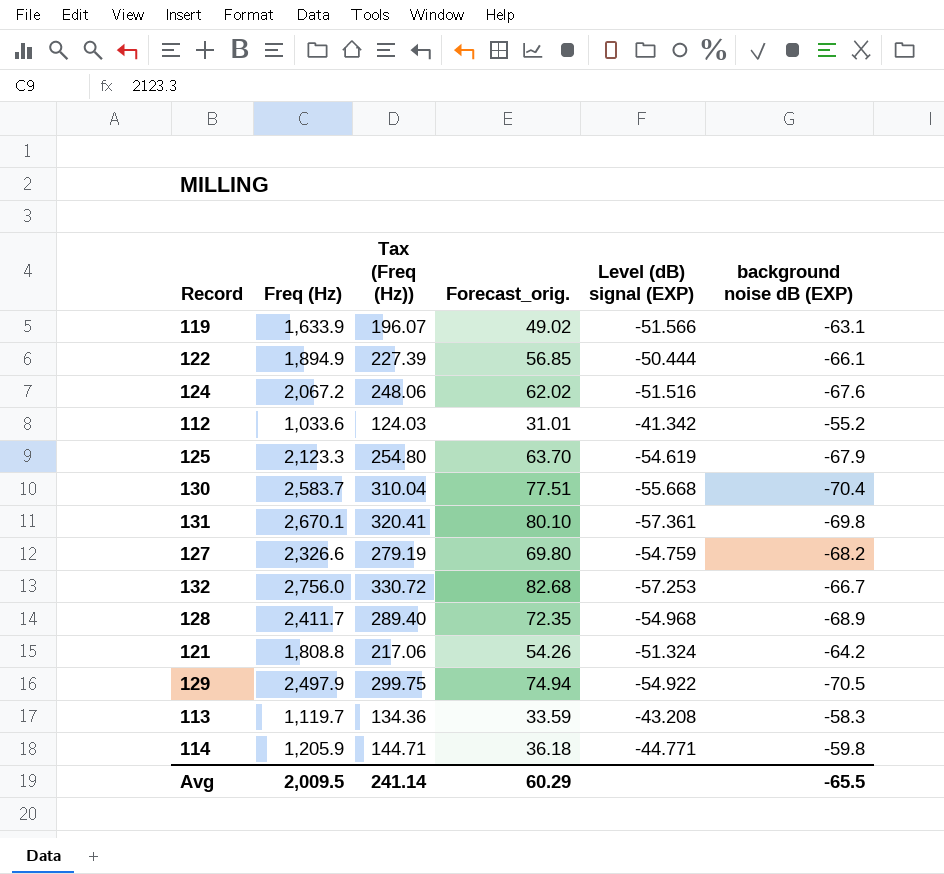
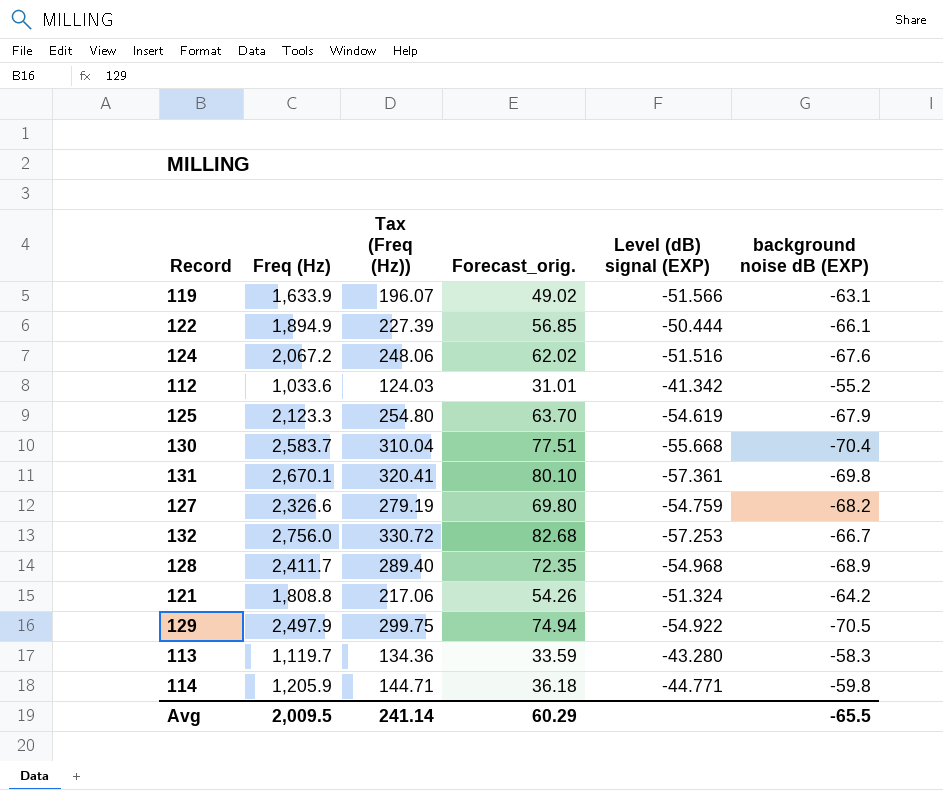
113 | Level (dB) signal (EXP): -43.208 -> -43.280

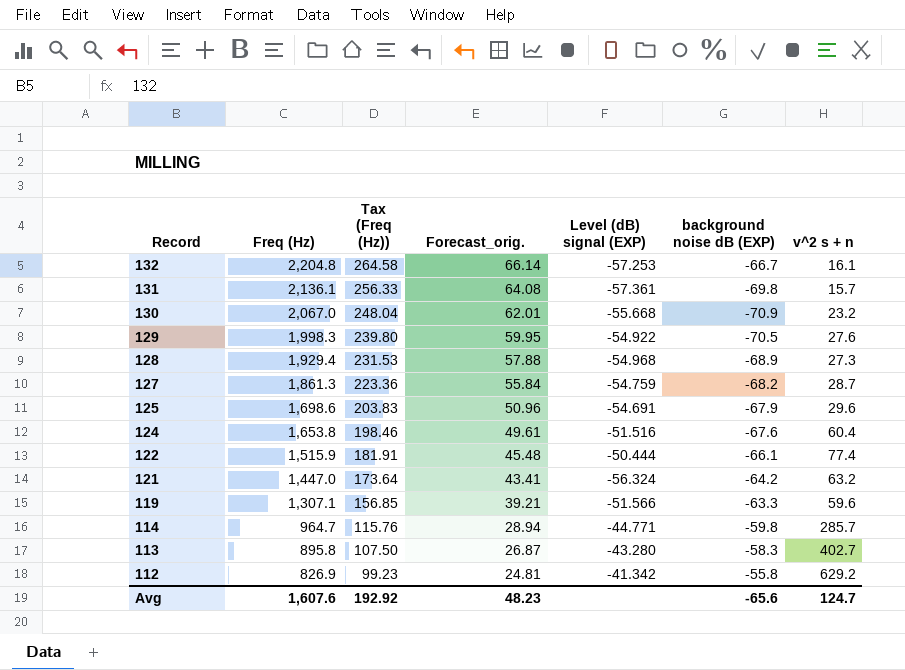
row order: none -> Record descending
column v^2 s + n | position: none -> 7
132 | Freq (Hz): 2,756.0 -> 2,204.8
132 | Tax (Freq (Hz)): 330.72 -> 264.58
132 | Forecast_orig.: 82.68 -> 66.14
131 | Freq (Hz): 2,670.1 -> 2,136.1
131 | Tax (Freq (Hz)): 320.41 -> 256.33
131 | Forecast_orig.: 80.10 -> 64.08
130 | Freq (Hz): 2,583.7 -> 2,067.0
130 | Tax (Freq (Hz)): 310.04 -> 248.04
130 | Forecast_orig.: 77.51 -> 62.01
130 | background noise dB (EXP): -70.4 -> -70.9
129 | Freq (Hz): 2,497.9 -> 1,998.3
129 | Tax (Freq (Hz)): 299.75 -> 239.80
129 | Forecast_orig.: 74.94 -> 59.95
128 | Freq (Hz): 2,411.7 -> 1,929.4
128 | Tax (Freq (Hz)): 289.40 -> 231.53
128 | Forecast_orig.: 72.35 -> 57.88
127 | Freq (Hz): 2,326.6 -> 1,861.3
127 | Tax (Freq (Hz)): 279.19 -> 223.36
127 | Forecast_orig.: 69.80 -> 55.84
125 | Freq (Hz): 2,123.3 -> 1,698.6
125 | Tax (Freq (Hz)): 254.80 -> 203.83
125 | Forecast_orig.: 63.70 -> 50.96
125 | Level (dB) signal (EXP): -54.619 -> -54.691
124 | Freq (Hz): 2,067.2 -> 1,653.8
124 | Tax (Freq (Hz)): 248.06 -> 198.46
124 | Forecast_orig.: 62.02 -> 49.61
122 | Freq (Hz): 1,894.9 -> 1,515.9
122 | Tax (Freq (Hz)): 227.39 -> 181.91
122 | Forecast_orig.: 56.85 -> 45.48
121 | Freq (Hz): 1,808.8 -> 1,447.0
121 | Tax (Freq (Hz)): 217.06 -> 173.64
121 | Forecast_orig.: 54.26 -> 43.41
121 | Level (dB) signal (EXP): -51.324 -> -56.324
119 | Freq (Hz): 1,633.9 -> 1,307.1
119 | Tax (Freq (Hz)): 196.07 -> 156.85
119 | Forecast_orig.: 49.02 -> 39.21
119 | background noise dB (EXP): -63.1 -> -63.3
114 | Freq (Hz): 1,205.9 -> 964.7
114 | Tax (Freq (Hz)): 144.71 -> 115.76
114 | Forecast_orig.: 36.18 -> 28.94
113 | Freq (Hz): 1,119.7 -> 895.8
113 | Tax (Freq (Hz)): 134.36 -> 107.50
113 | Forecast_orig.: 33.59 -> 26.87
112 | Freq (Hz): 1,033.6 -> 826.9
112 | Tax (Freq (Hz)): 124.03 -> 99.23
112 | Forecast_orig.: 31.01 -> 24.81
112 | background noise dB (EXP): -55.2 -> -55.8
Avg | Freq (Hz): 2,009.5 -> 1,607.6
Avg | Tax (Freq (Hz)): 241.14 -> 192.92
Avg | Forecast_orig.: 60.29 -> 48.23
Avg | background noise dB (EXP): -65.5 -> -65.6

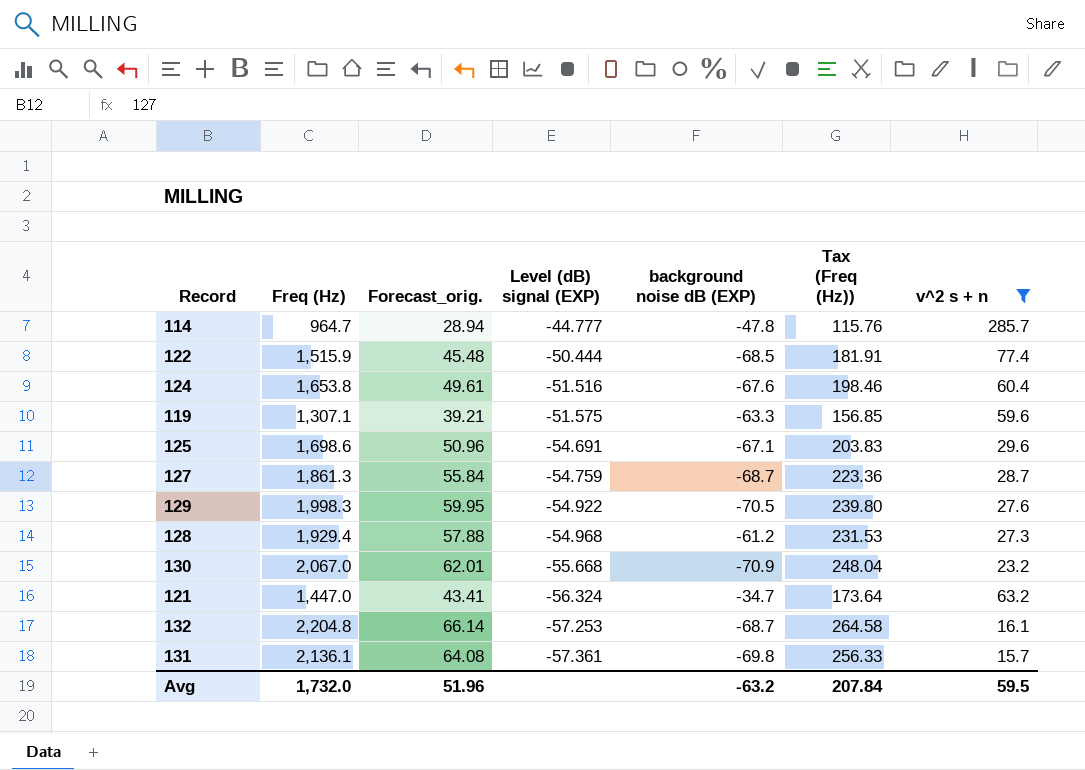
filter: none -> v^2 s + n <= 285.7
row order: Record descending -> Level (dB) signal (EXP) descending
column Tax (Freq (Hz)) | position: 3 -> 6
114 | Level (dB) signal (EXP): -44.771 -> -44.777
114 | background noise dB (EXP): -59.8 -> -47.8
122 | background noise dB (EXP): -66.1 -> -68.5
119 | Level (dB) signal (EXP): -51.566 -> -51.575
125 | background noise dB (EXP): -67.9 -> -67.1
127 | background noise dB (EXP): -68.2 -> -68.7
128 | background noise dB (EXP): -68.9 -> -61.2
121 | background noise dB (EXP): -64.2 -> -34.7
132 | background noise dB (EXP): -66.7 -> -68.7
Avg | Freq (Hz): 1,607.6 -> 1,732.0
Avg | Forecast_orig.: 48.23 -> 51.96
Avg | background noise dB (EXP): -65.6 -> -63.2
Avg | Tax (Freq (Hz)): 192.92 -> 207.84
Avg | v^2 s + n: 124.7 -> 59.5

